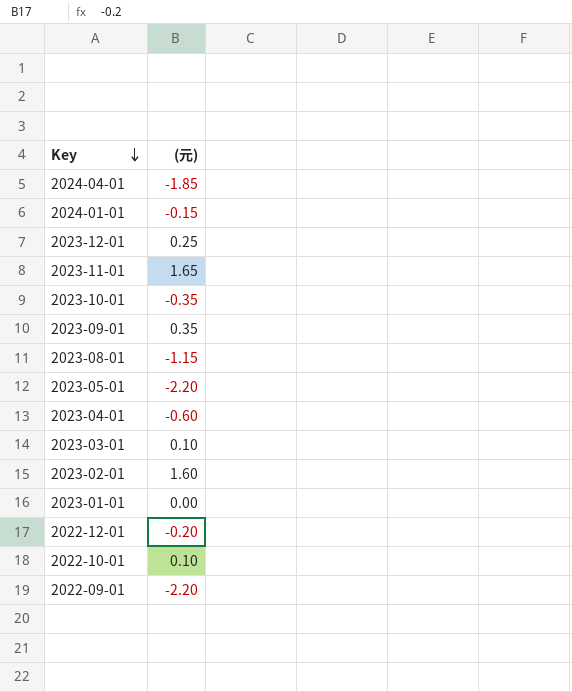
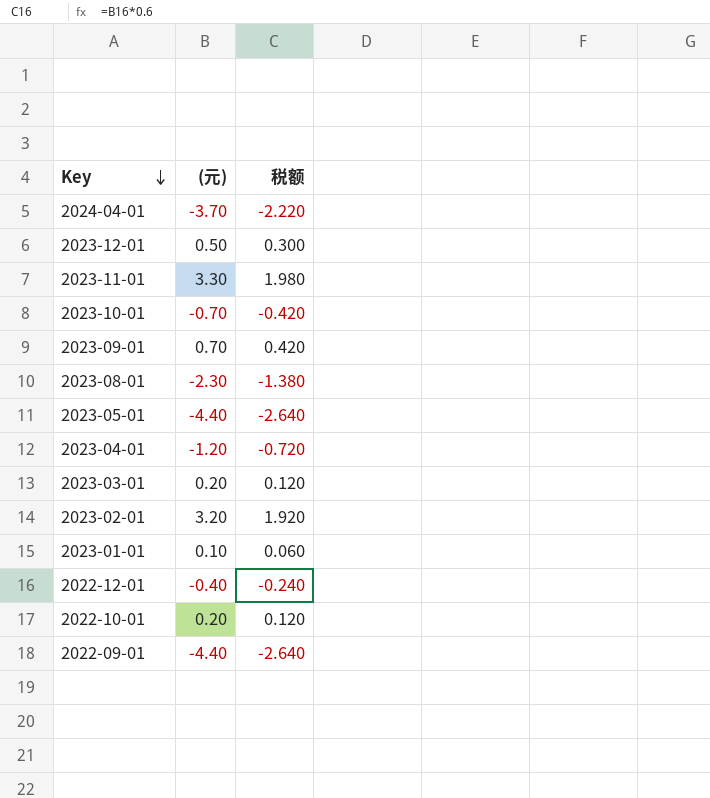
column 税额 | formula: none -> [(元)] * 0.6
row 2024-01-01: -0.15 -> none
2024-04-01 | (元): -1.85 -> -3.70
2023-12-01 | (元): 0.25 -> 0.50
2023-11-01 | (元): 1.65 -> 3.30
2023-10-01 | (元): -0.35 -> -0.70
2023-09-01 | (元): 0.35 -> 0.70
2023-08-01 | (元): -1.15 -> -2.30
2023-05-01 | (元): -2.20 -> -4.40
2023-04-01 | (元): -0.60 -> -1.20
2023-03-01 | (元): 0.10 -> 0.20
2023-02-01 | (元): 1.60 -> 3.20
2023-01-01 | (元): 0.00 -> 0.10
2022-12-01 | (元): -0.20 -> -0.40
2022-10-01 | (元): 0.10 -> 0.20
2022-09-01 | (元): -2.20 -> -4.40

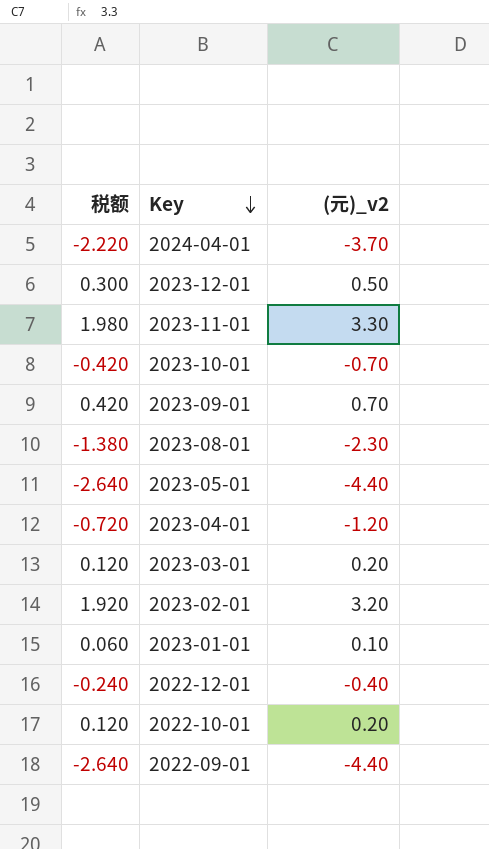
column 税额 | position: 3 -> 1
column name: (元) -> (元)_v2

